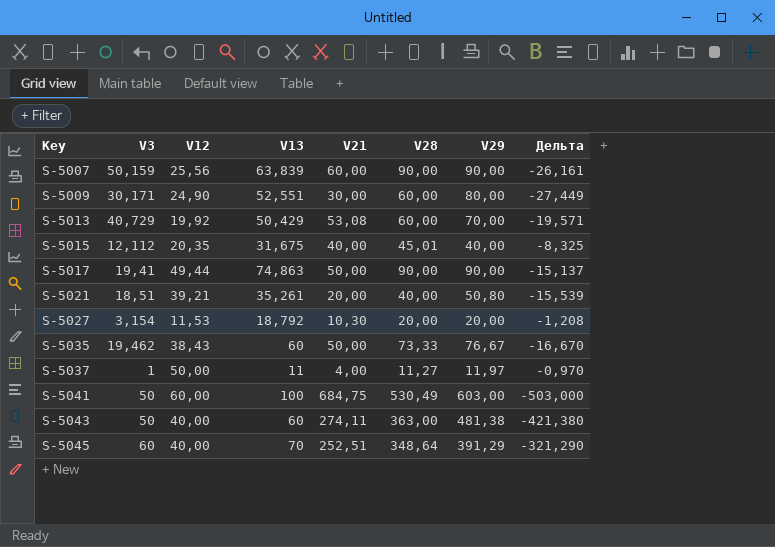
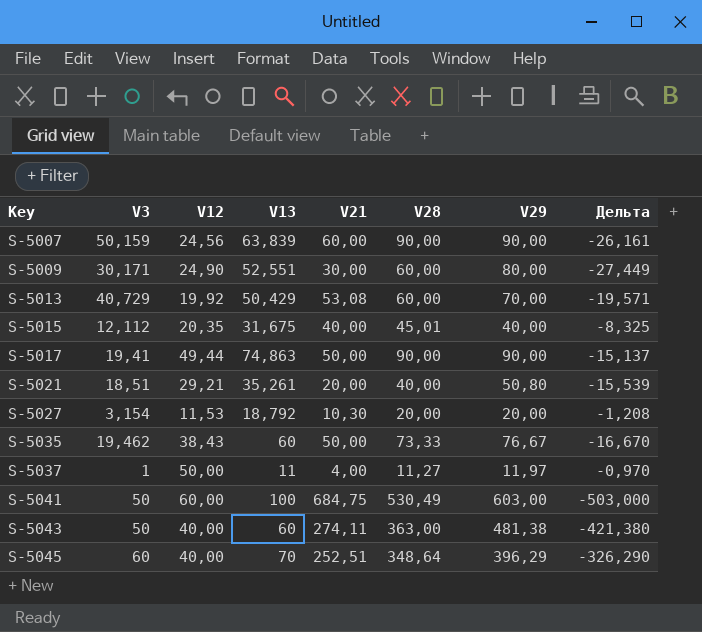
S-5007 | V12: 25,56 -> 24,56
S-5021 | V12: 39,21 -> 29,21
S-5045 | V29: 391,29 -> 396,29
S-5045 | Дельта: -321,290 -> -326,290

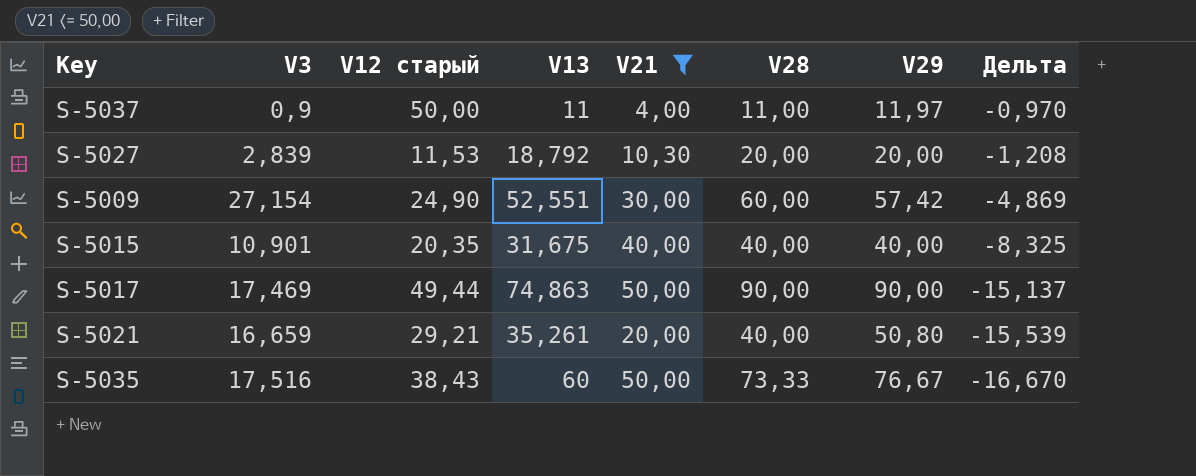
filter: none -> V21 <= 50,00
row order: Key ascending -> Дельта descending
column name: V12 -> V12 старый
S-5037 | V3: 1 -> 0,9
S-5037 | V28: 11,27 -> 11,00
S-5027 | V3: 3,154 -> 2,839
S-5009 | V3: 30,171 -> 27,154
S-5009 | V29: 80,00 -> 57,42
S-5009 | Дельта: -27,449 -> -4,869
S-5015 | V3: 12,112 -> 10,901
S-5015 | V28: 45,01 -> 40,00
S-5017 | V3: 19,41 -> 17,469
S-5021 | V3: 18,51 -> 16,659
S-5035 | V3: 19,462 -> 17,516

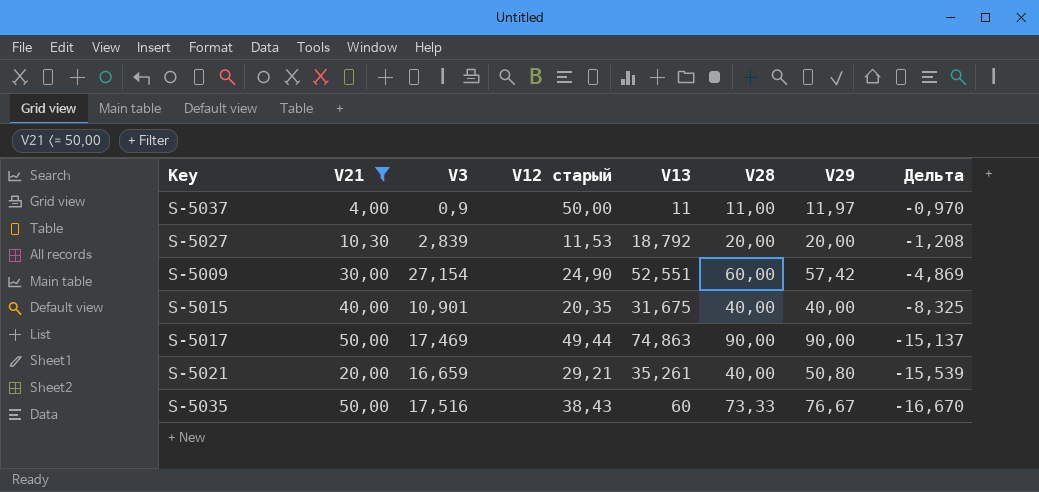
column V21 | position: 5 -> 2

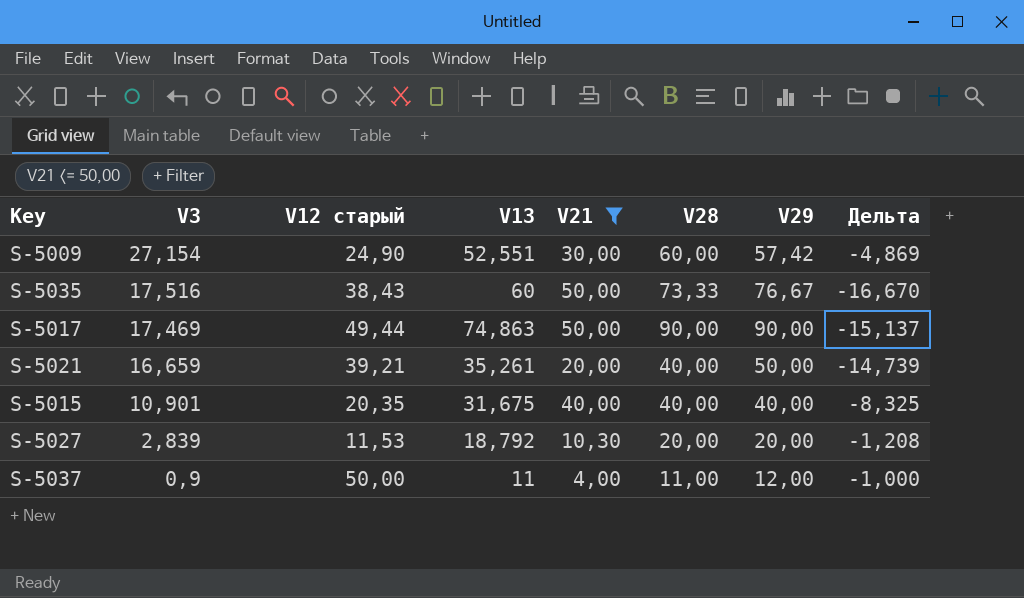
row order: Дельта descending -> V3 descending
column V21 | position: 2 -> 5
S-5021 | V12 старый: 29,21 -> 39,21
S-5021 | V29: 50,80 -> 50,00
S-5021 | Дельта: -15,539 -> -14,739
S-5037 | V29: 11,97 -> 12,00
S-5037 | Дельта: -0,970 -> -1,000

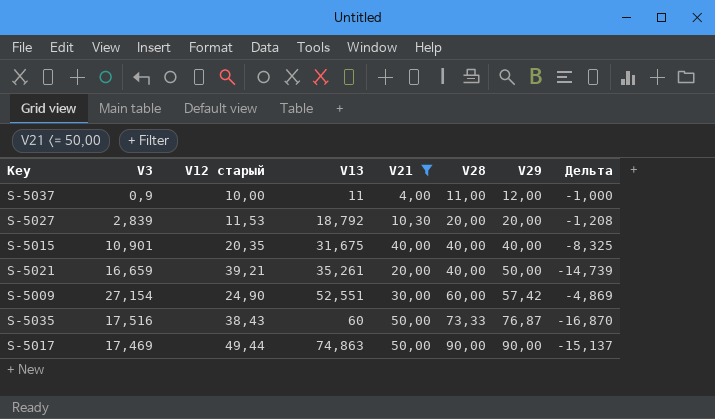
row order: V3 descending -> V13 ascending
S-5037 | V12 старый: 50,00 -> 10,00
S-5035 | V29: 76,67 -> 76,87
S-5035 | Дельта: -16,670 -> -16,870

